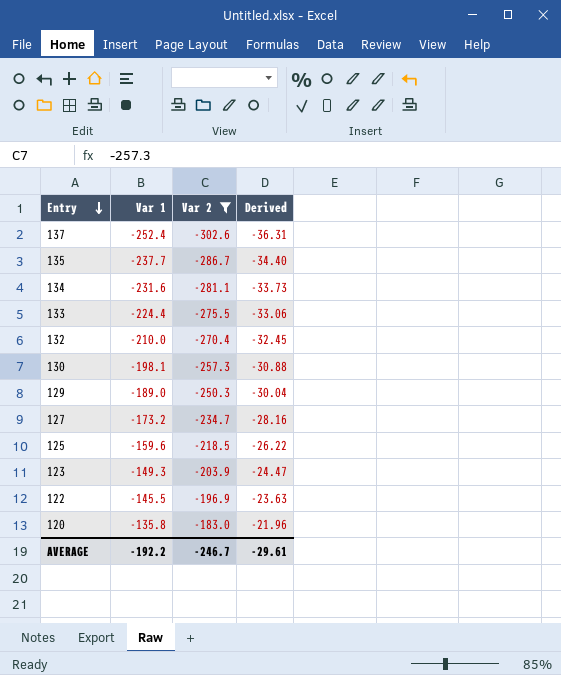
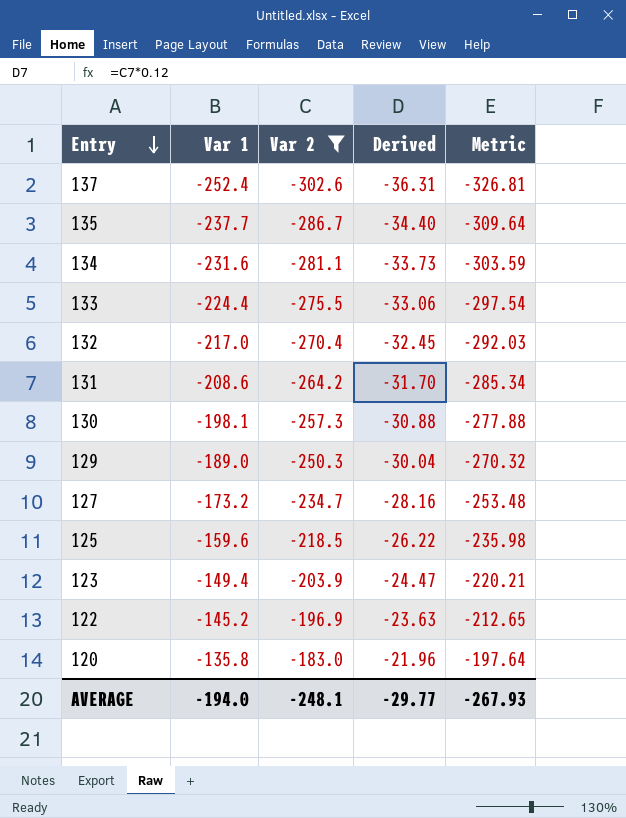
column Metric | formula: none -> [Var 2] * 1.08
132 | Var 1: -210.0 -> -217.0
row 131: none -> -208.6 | -264.2 | -31.70 | -285.34
123 | Var 1: -149.3 -> -149.4
122 | Var 1: -145.5 -> -145.2
AVERAGE | Var 1: -192.2 -> -194.0
AVERAGE | Var 2: -246.7 -> -248.1
AVERAGE | Derived: -29.61 -> -29.77

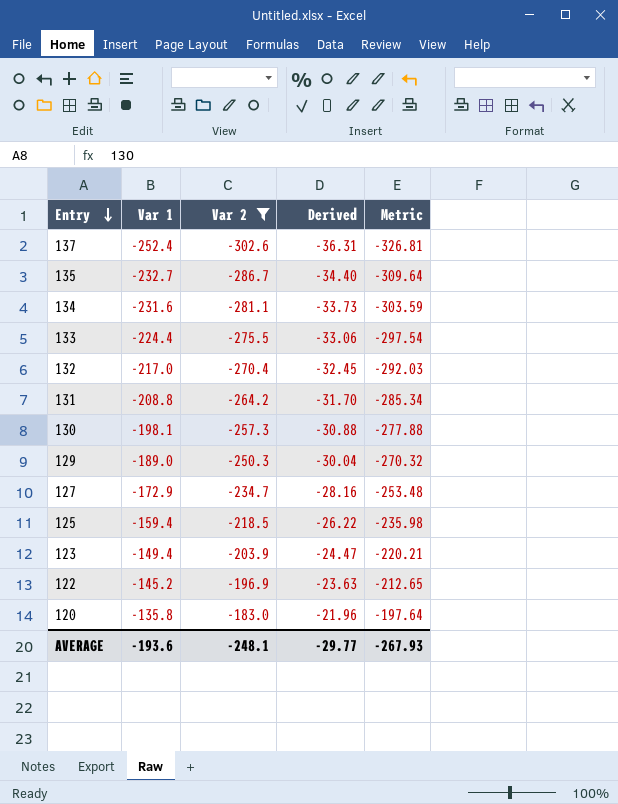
135 | Var 1: -237.7 -> -232.7
131 | Var 1: -208.6 -> -208.8
127 | Var 1: -173.2 -> -172.9
125 | Var 1: -159.6 -> -159.4
AVERAGE | Var 1: -194.0 -> -193.6

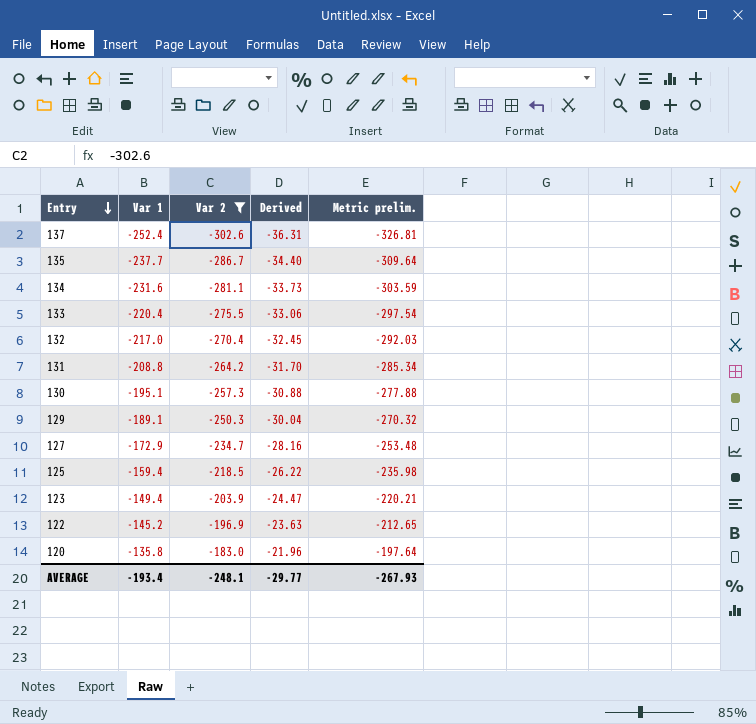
column name: Metric -> Metric prelim.
135 | Var 1: -232.7 -> -237.7
133 | Var 1: -224.4 -> -220.4
130 | Var 1: -198.1 -> -195.1
129 | Var 1: -189.0 -> -189.1
AVERAGE | Var 1: -193.6 -> -193.4

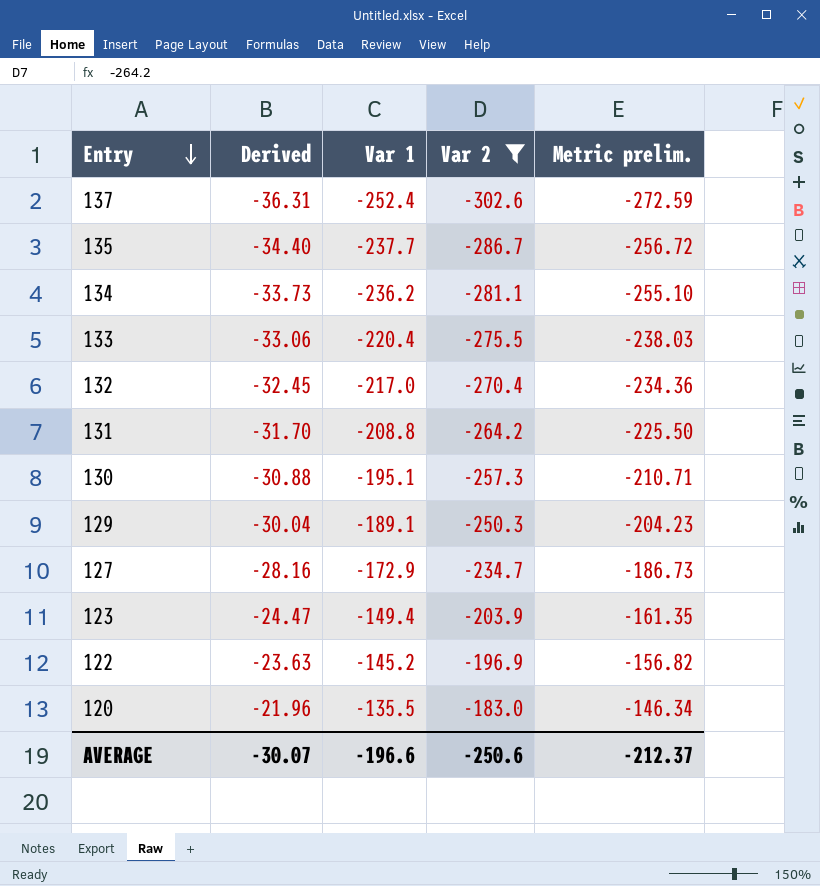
column Derived | position: 4 -> 2
column Metric prelim. | formula: [Var 2] * 1.08 -> [Var 1] * 1.08
row 125: -159.4 | -218.5 | -26.22 | -235.98 -> none
134 | Var 1: -231.6 -> -236.2
120 | Var 1: -135.8 -> -135.5
AVERAGE | Derived: -29.77 -> -30.07
AVERAGE | Var 1: -193.4 -> -196.6
AVERAGE | Var 2: -248.1 -> -250.6
AVERAGE | Metric prelim.: -267.93 -> -212.37

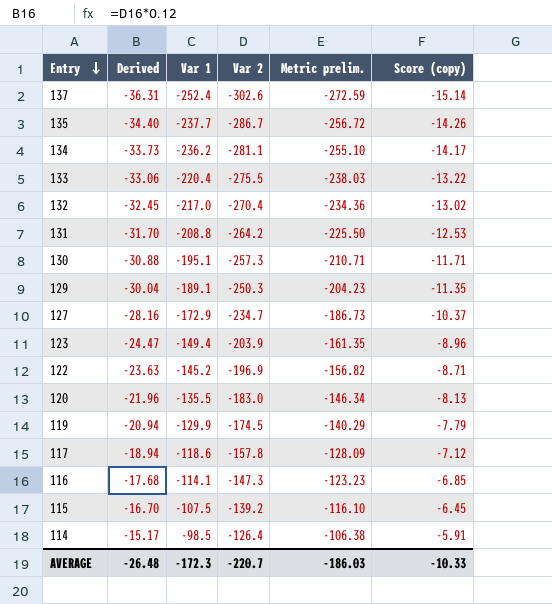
filter: Var 2 <= -183.0 -> none
column Score (copy) | formula: none -> [Var 1] * 0.06
AVERAGE | Derived: -30.07 -> -26.48
AVERAGE | Var 1: -196.6 -> -172.3
AVERAGE | Var 2: -250.6 -> -220.7
AVERAGE | Metric prelim.: -212.37 -> -186.03

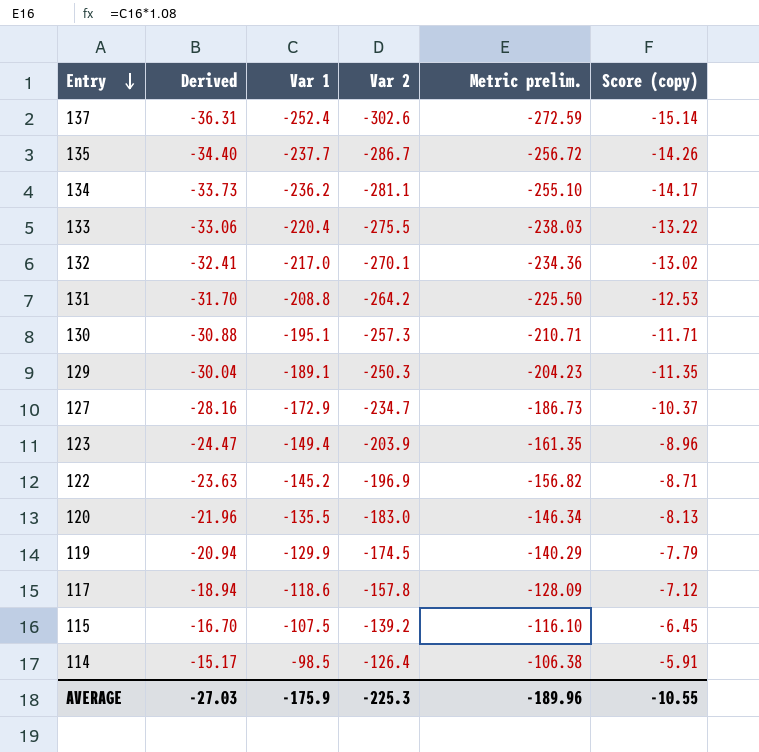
row 116: -17.68 | -114.1 | -147.3 | -123.23 | -6.85 -> none
132 | Derived: -32.45 -> -32.41
132 | Var 2: -270.4 -> -270.1
AVERAGE | Derived: -26.48 -> -27.03
AVERAGE | Var 1: -172.3 -> -175.9
AVERAGE | Var 2: -220.7 -> -225.3
AVERAGE | Metric prelim.: -186.03 -> -189.96
AVERAGE | Score (copy): -10.33 -> -10.55

